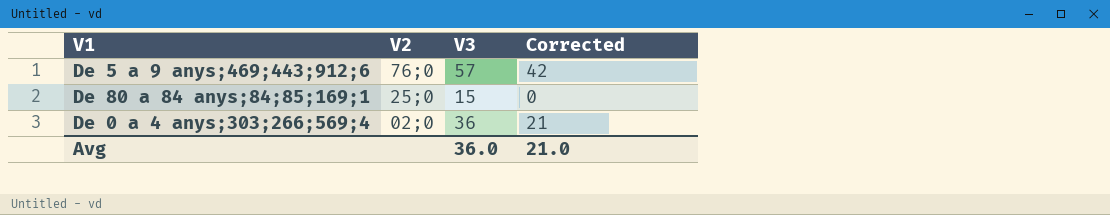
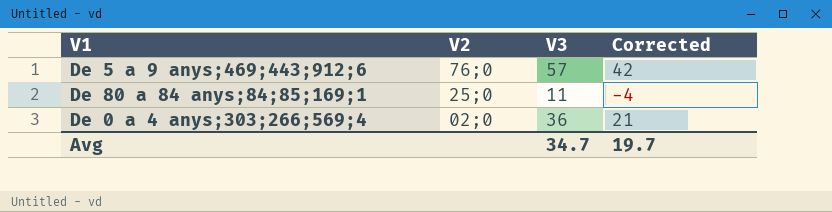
De 80 a 84 anys;84;85;169;1 | V3: 15 -> 11
De 80 a 84 anys;84;85;169;1 | Corrected: 0 -> -4
Avg | V3: 36.0 -> 34.7
Avg | Corrected: 21.0 -> 19.7

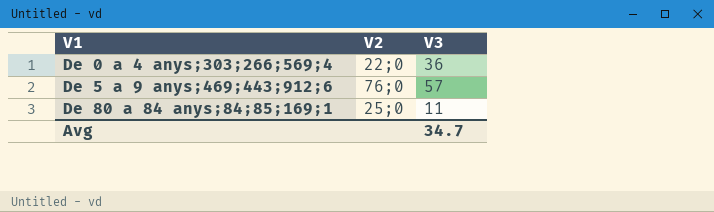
row order: V2 descending -> V1 ascending
column Corrected | formula: [V3] - 15 -> none
De 0 a 4 anys;303;266;569;4 | V2: 02;0 -> 22;0

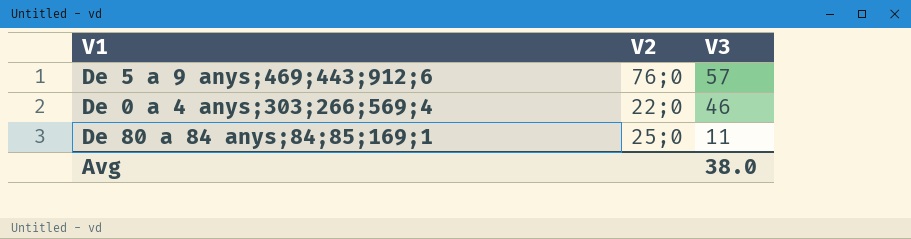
row order: V1 ascending -> V3 descending
De 0 a 4 anys;303;266;569;4 | V3: 36 -> 46
Avg | V3: 34.7 -> 38.0

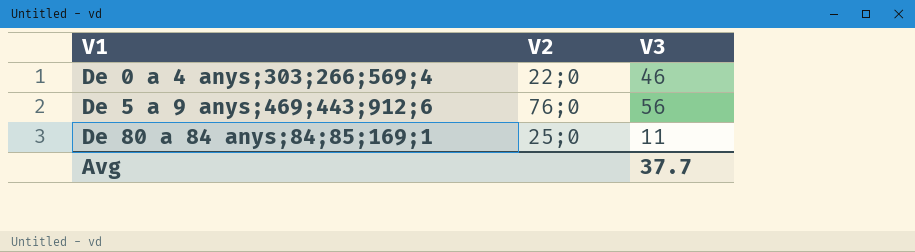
row order: V3 descending -> V1 ascending
De 5 a 9 anys;469;443;912;6 | V3: 57 -> 56
Avg | V3: 38.0 -> 37.7

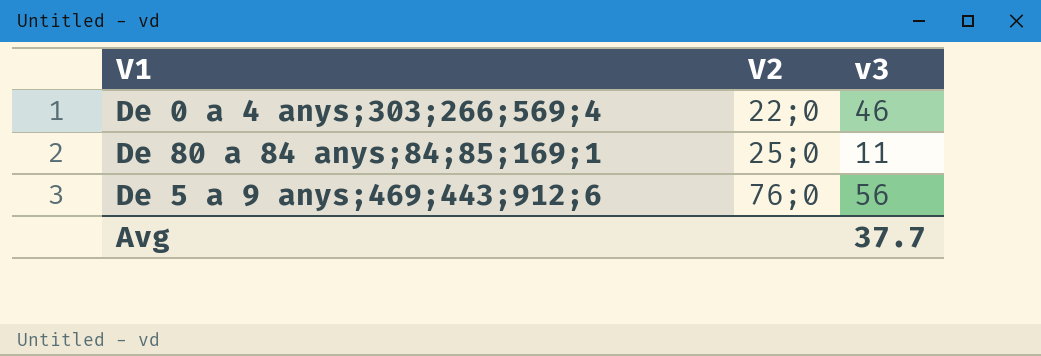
row order: V1 ascending -> V2 ascending
column name: V3 -> v3

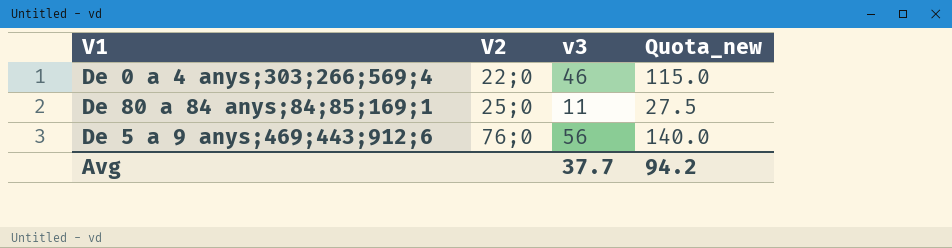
column Quota_new | formula: none -> [v3] * 2.5

